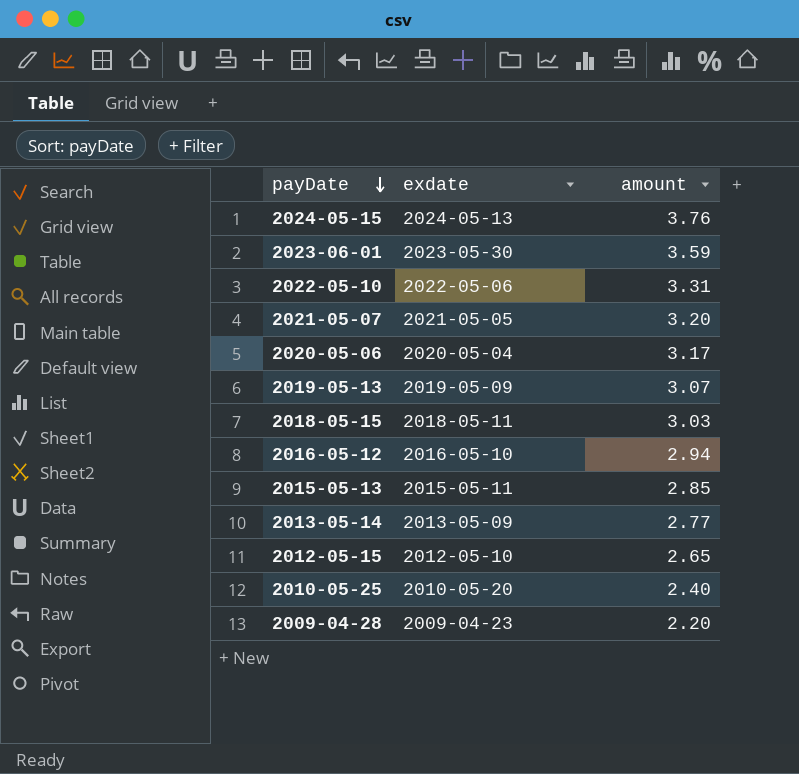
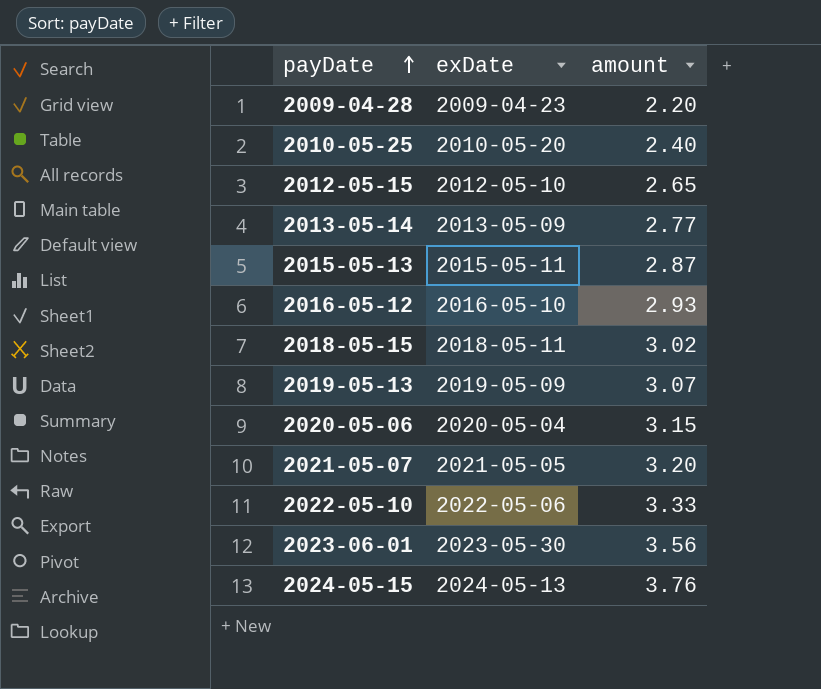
row order: payDate descending -> payDate ascending
column name: exdate -> exDate
2015-05-13 | amount: 2.85 -> 2.87
2016-05-12 | amount: 2.94 -> 2.93
2018-05-15 | amount: 3.03 -> 3.02
2020-05-06 | amount: 3.17 -> 3.15
2022-05-10 | amount: 3.31 -> 3.33
2023-06-01 | amount: 3.59 -> 3.56

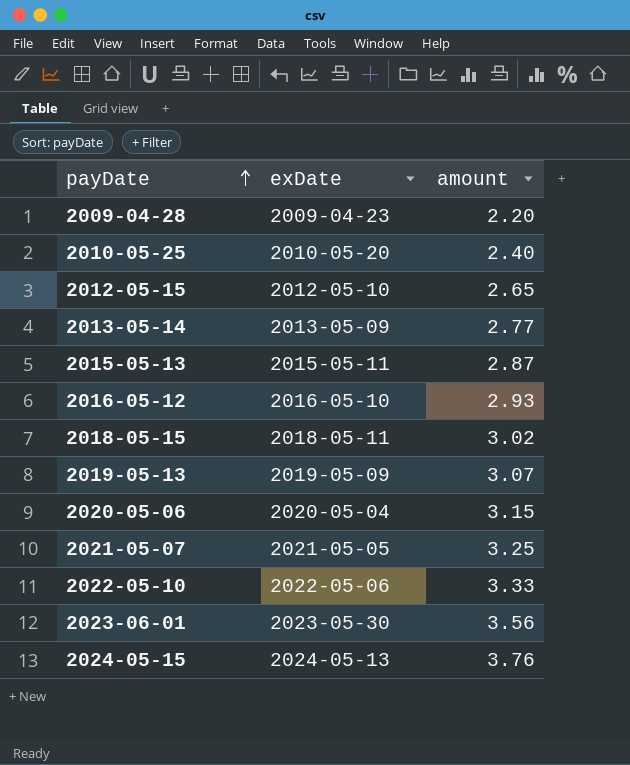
2021-05-07 | amount: 3.20 -> 3.25

